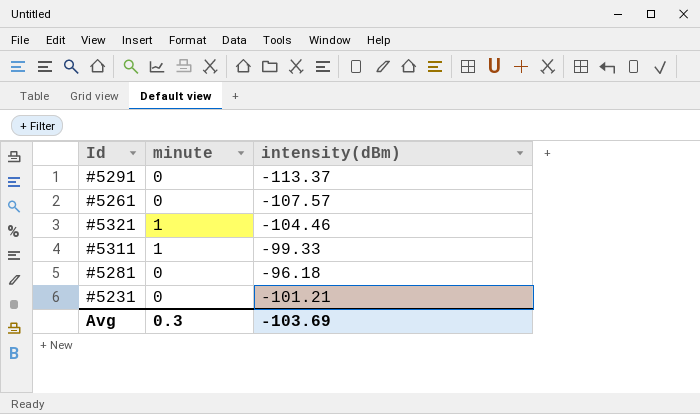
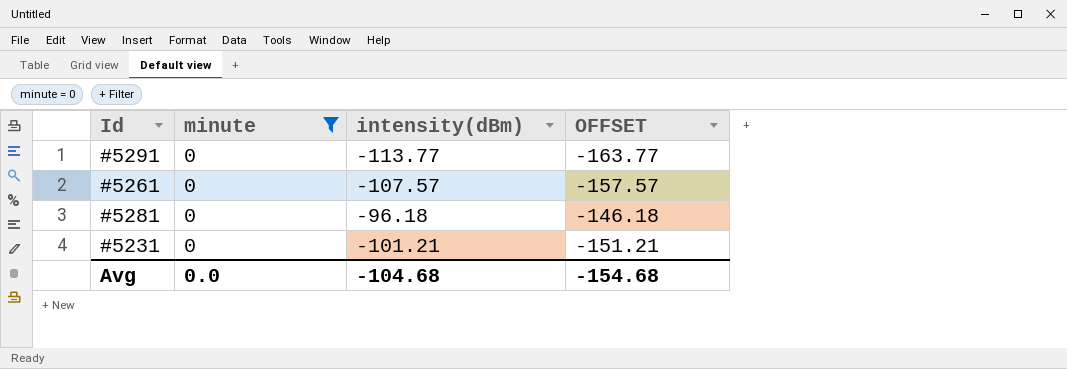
filter: none -> minute = 0
column OFFSET | formula: none -> [intensity(dBm)] - 50
#5291 | intensity(dBm): -113.37 -> -113.77
Avg | minute: 0.3 -> 0.0
Avg | intensity(dBm): -103.69 -> -104.68

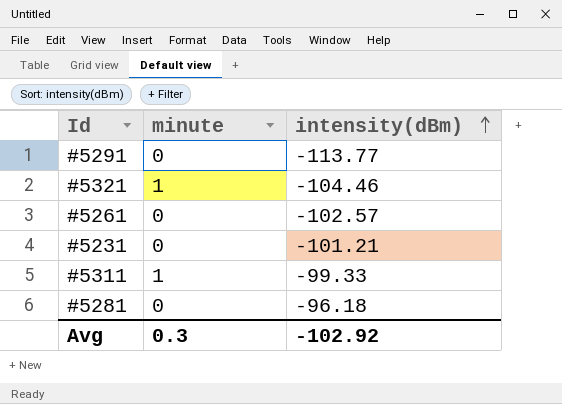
filter: minute = 0 -> none
row order: none -> intensity(dBm) ascending
column OFFSET | formula: [intensity(dBm)] - 50 -> none
#5261 | intensity(dBm): -107.57 -> -102.57
Avg | minute: 0.0 -> 0.3
Avg | intensity(dBm): -104.68 -> -102.92

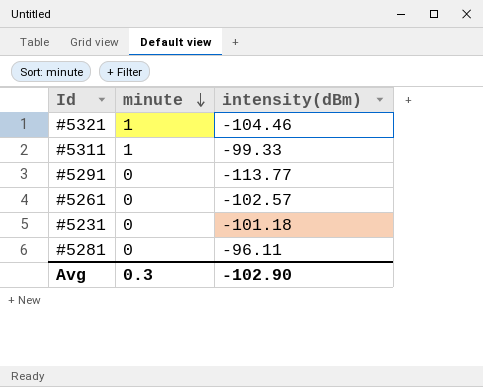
row order: intensity(dBm) ascending -> minute descending
#5231 | intensity(dBm): -101.21 -> -101.18
#5281 | intensity(dBm): -96.18 -> -96.11
Avg | intensity(dBm): -102.92 -> -102.90

